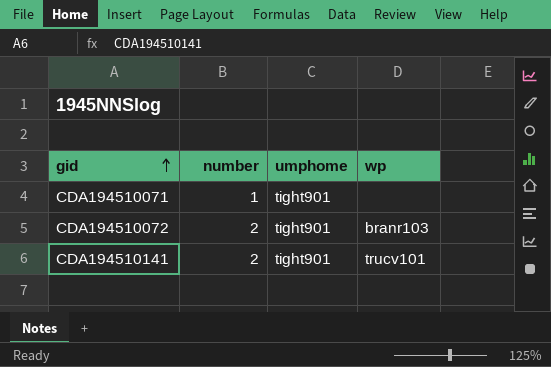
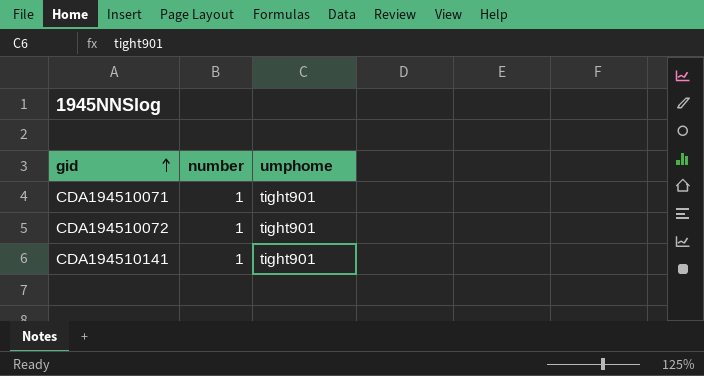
column wp | position: 4 -> none
CDA194510072 | number: 2 -> 1
CDA194510141 | number: 2 -> 1

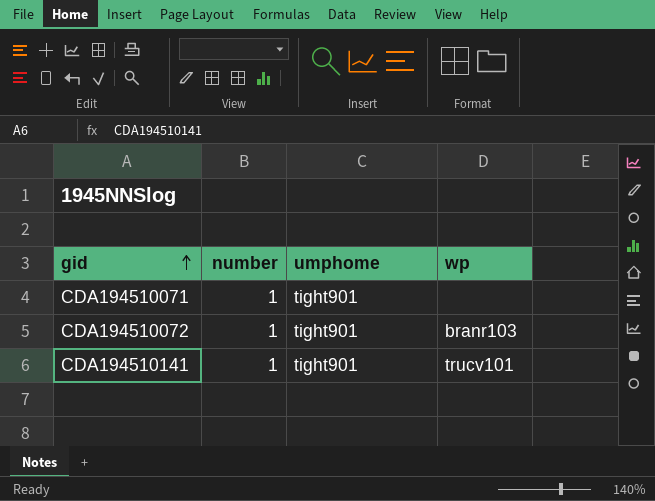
column wp | position: none -> 4

